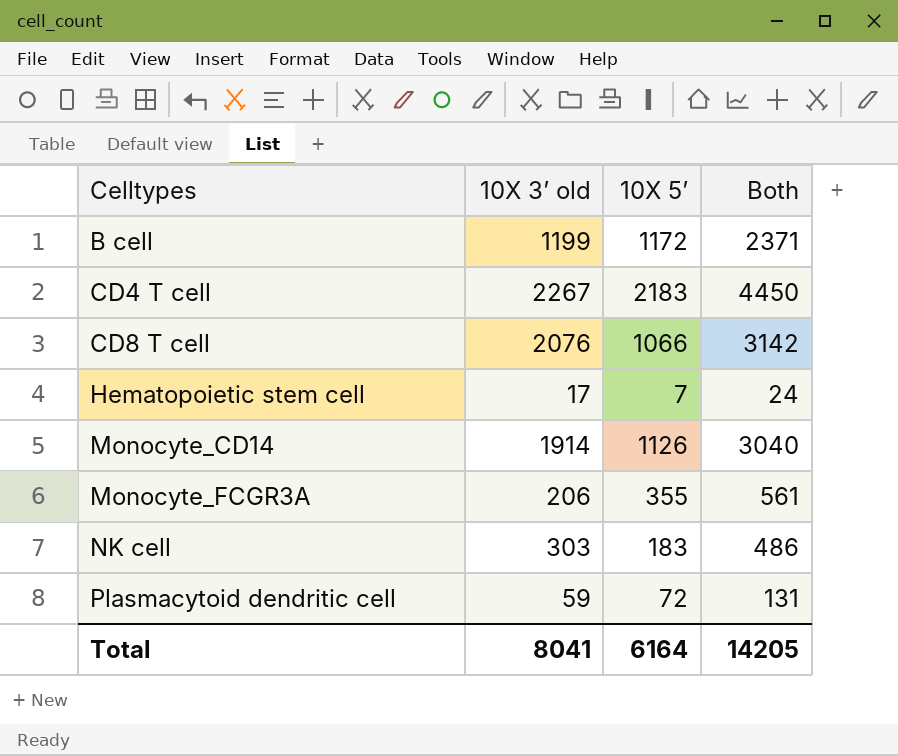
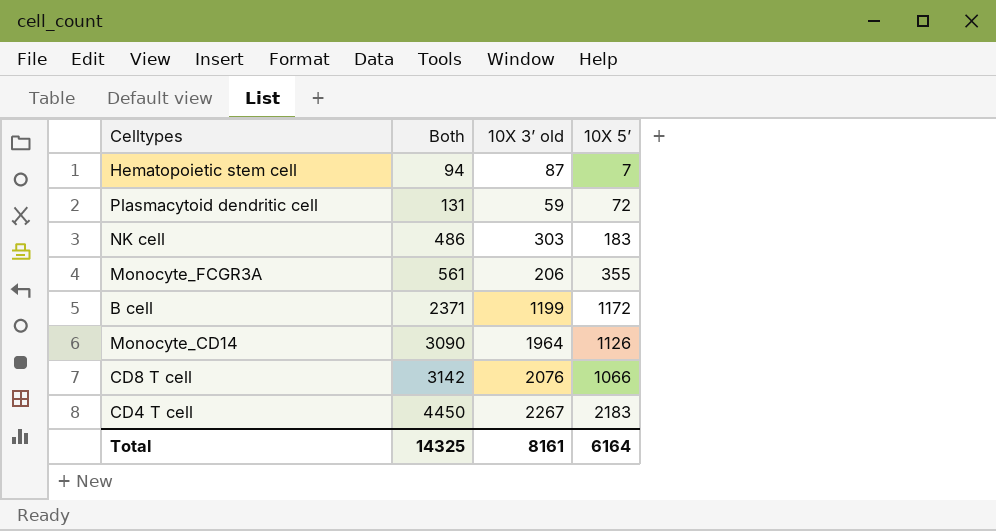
row order: Celltypes ascending -> Both ascending
column Both | position: 4 -> 2
Hematopoietic stem cell | Both: 24 -> 94
Hematopoietic stem cell | 10X 3’ old: 17 -> 87
Monocyte_CD14 | Both: 3040 -> 3090
Monocyte_CD14 | 10X 3’ old: 1914 -> 1964
Total | Both: 14205 -> 14325
Total | 10X 3’ old: 8041 -> 8161

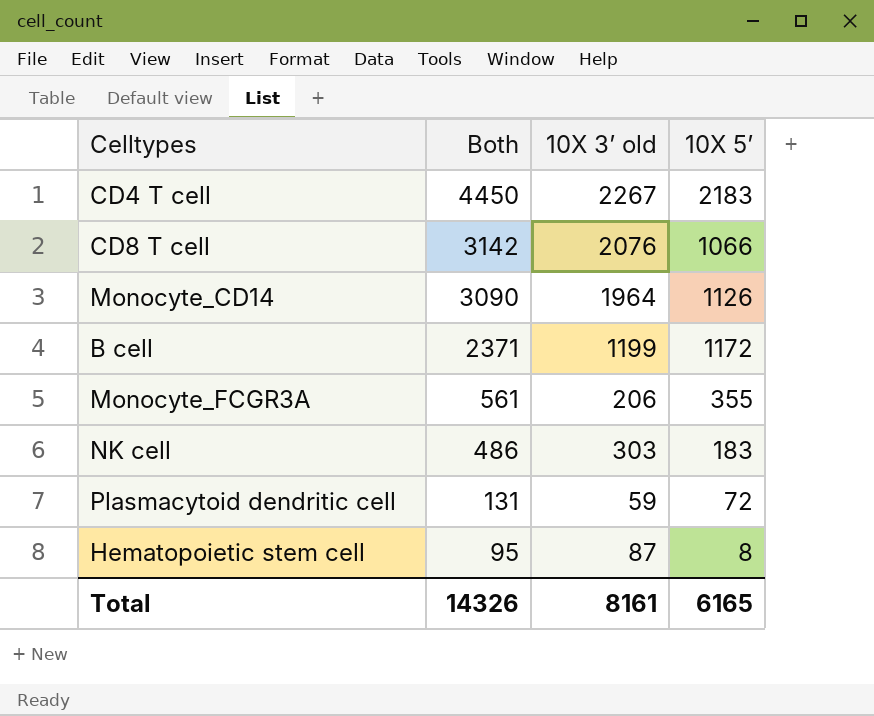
row order: Both ascending -> Both descending
Hematopoietic stem cell | Both: 94 -> 95
Hematopoietic stem cell | 10X 5’: 7 -> 8
Total | Both: 14325 -> 14326
Total | 10X 5’: 6164 -> 6165

